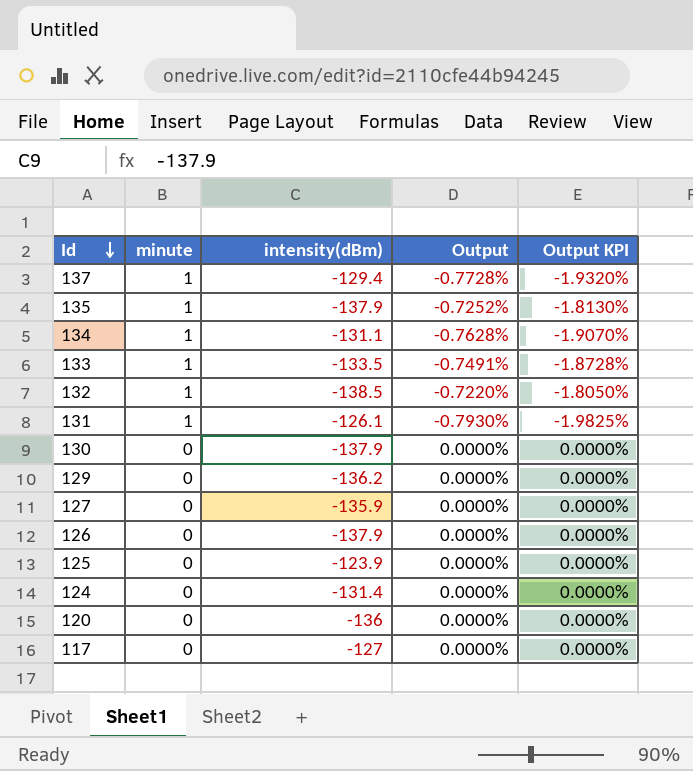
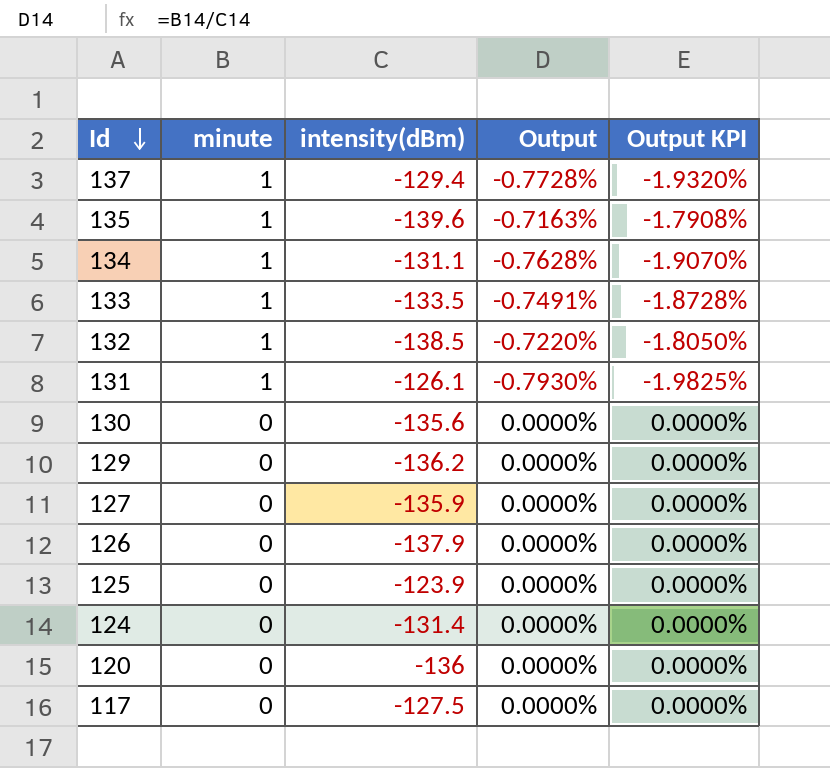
135 | intensity(dBm): -137.9 -> -139.6
135 | Output: -0.7252% -> -0.7163%
135 | Output KPI: -1.8130% -> -1.7908%
130 | intensity(dBm): -137.9 -> -135.6
117 | intensity(dBm): -127 -> -127.5

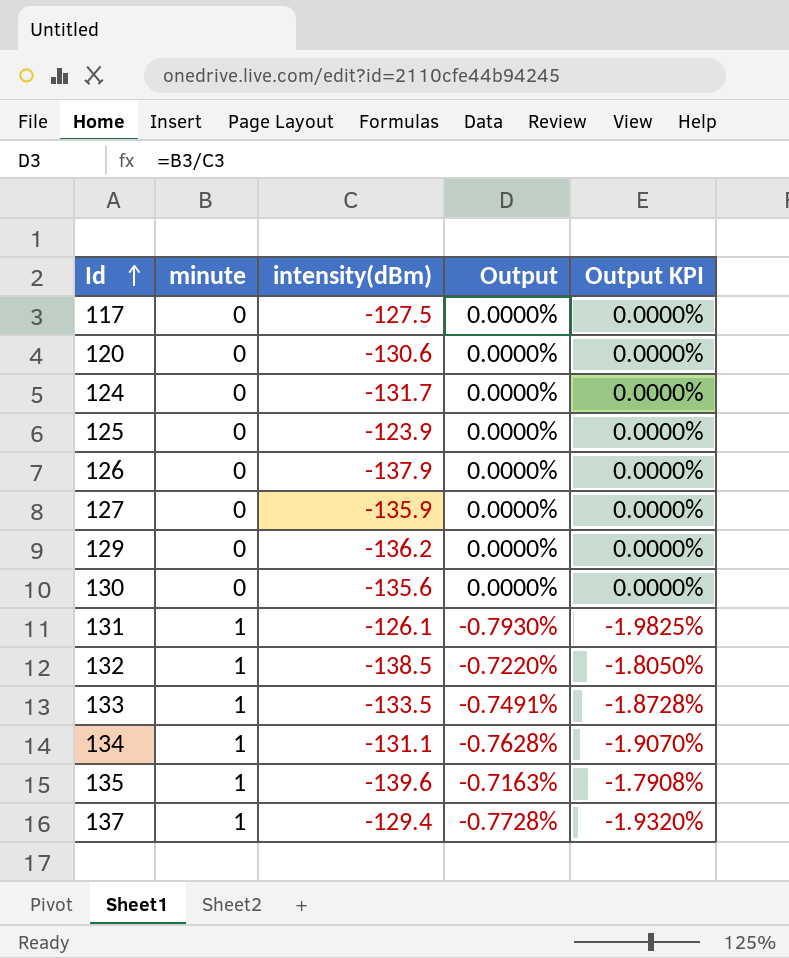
row order: Id descending -> Id ascending
120 | intensity(dBm): -136 -> -130.6
124 | intensity(dBm): -131.4 -> -131.7

